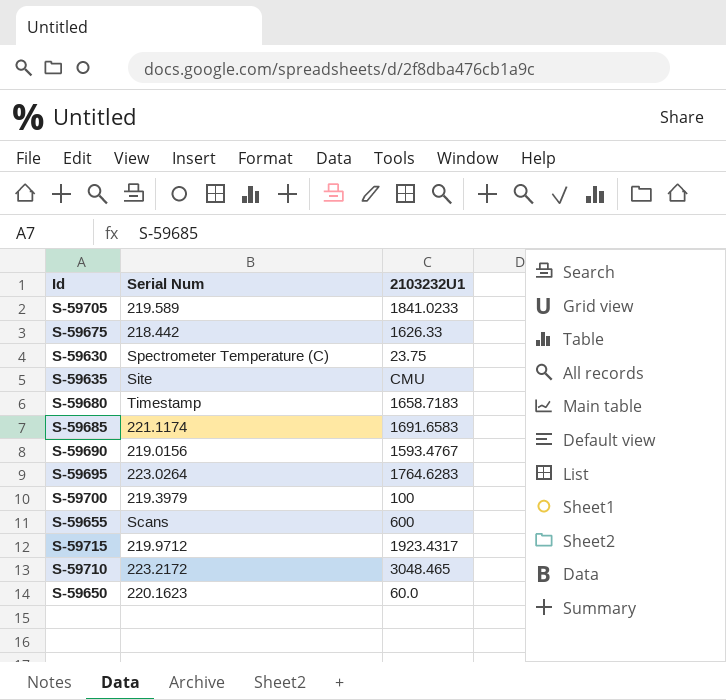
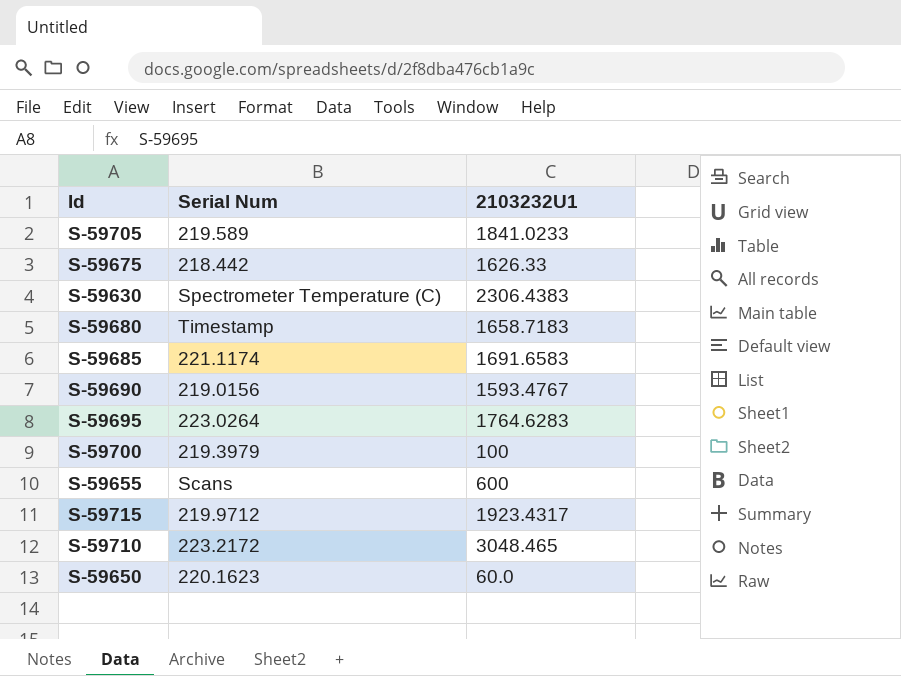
row S-59635: Site | CMU -> none
S-59630 | 2103232U1: 23.75 -> 2306.4383

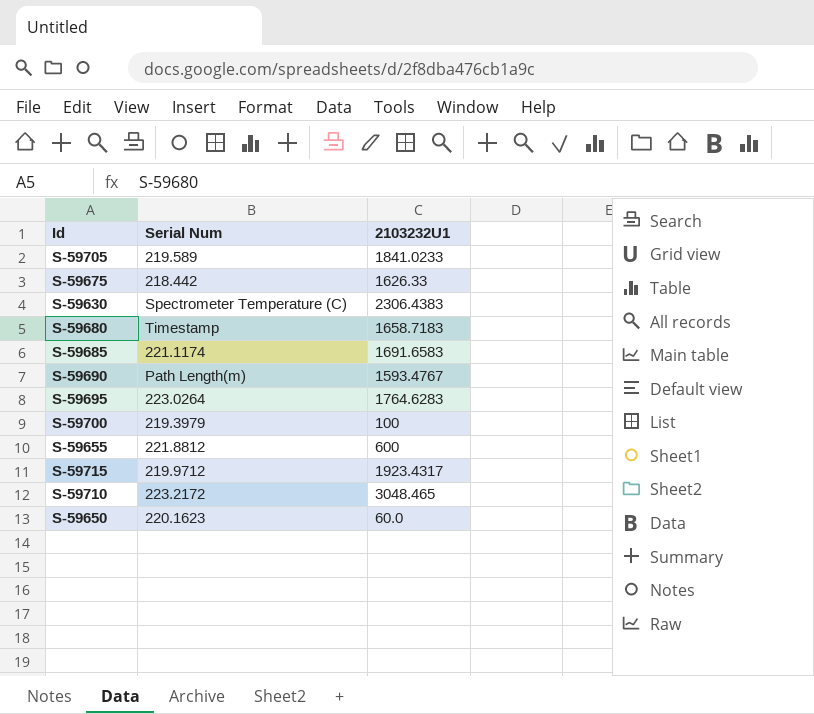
S-59690 | Serial Num: 219.0156 -> Path Length(m)
S-59655 | Serial Num: Scans -> 221.8812

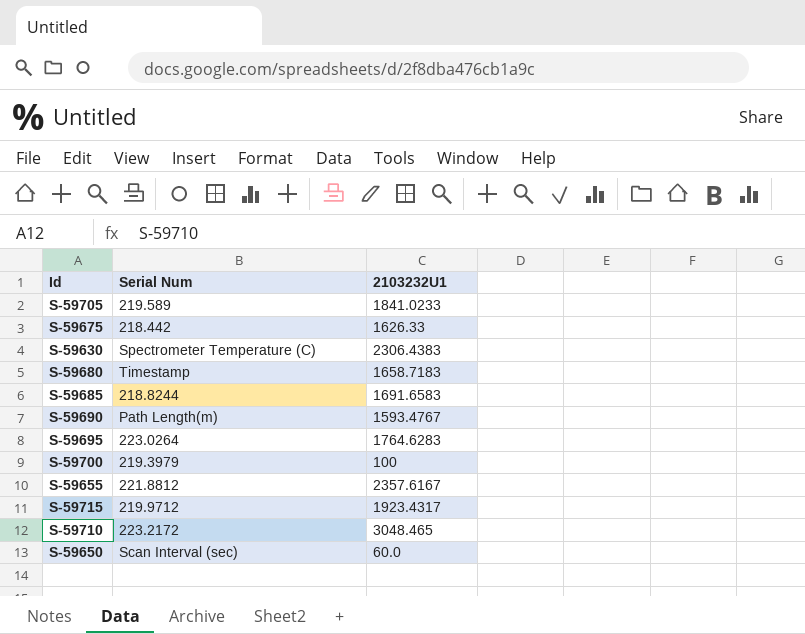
S-59685 | Serial Num: 221.1174 -> 218.8244
S-59655 | 2103232U1: 600 -> 2357.6167
S-59650 | Serial Num: 220.1623 -> Scan Interval (sec)

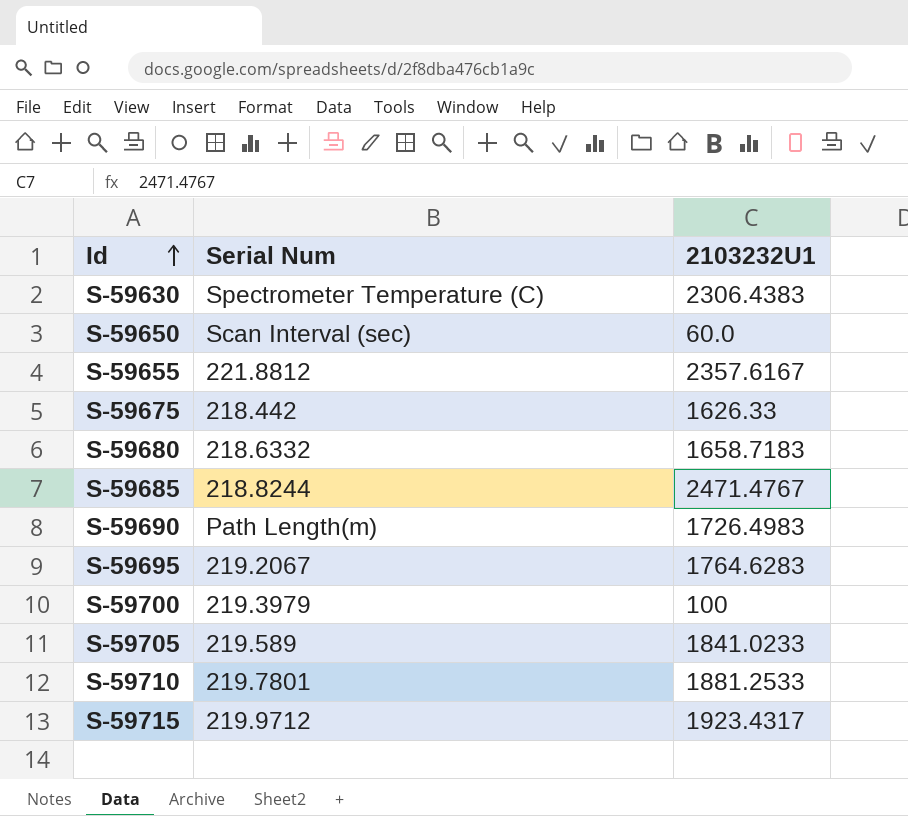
row order: none -> Id ascending
S-59680 | Serial Num: Timestamp -> 218.6332
S-59685 | 2103232U1: 1691.6583 -> 2471.4767
S-59690 | 2103232U1: 1593.4767 -> 1726.4983
S-59695 | Serial Num: 223.0264 -> 219.2067
S-59710 | Serial Num: 223.2172 -> 219.7801
S-59710 | 2103232U1: 3048.465 -> 1881.2533

